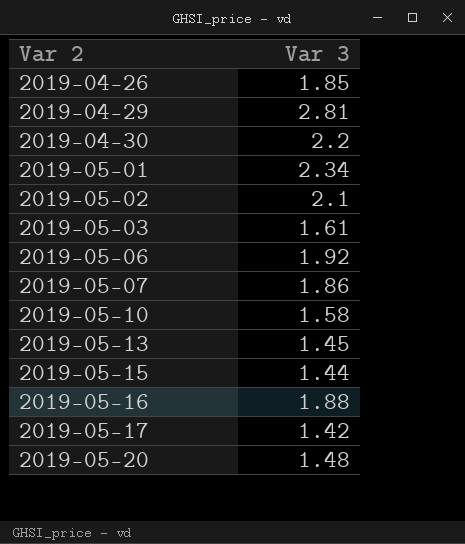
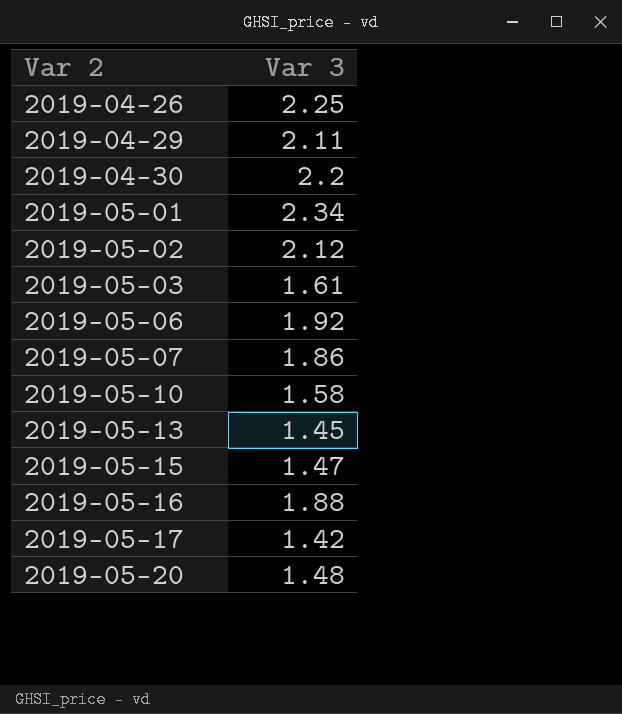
2019-04-26 | Var 3: 1.85 -> 2.25
2019-04-29 | Var 3: 2.81 -> 2.11
2019-05-02 | Var 3: 2.1 -> 2.12
2019-05-15 | Var 3: 1.44 -> 1.47

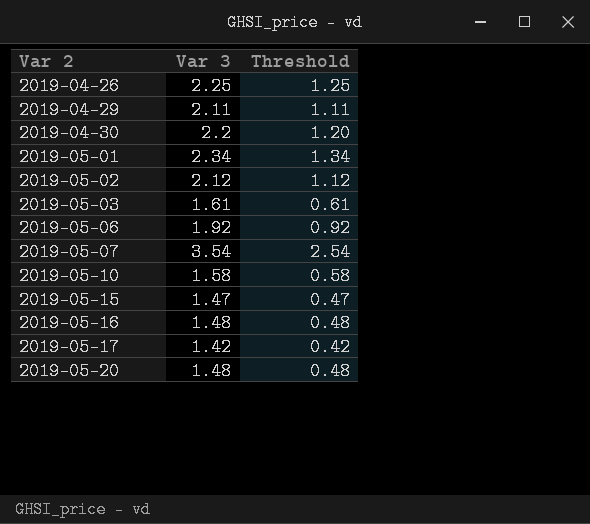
column Threshold | formula: none -> [Var 3] - 1
row 2019-05-13: 1.45 -> none
2019-05-07 | Var 3: 1.86 -> 3.54
2019-05-16 | Var 3: 1.88 -> 1.48

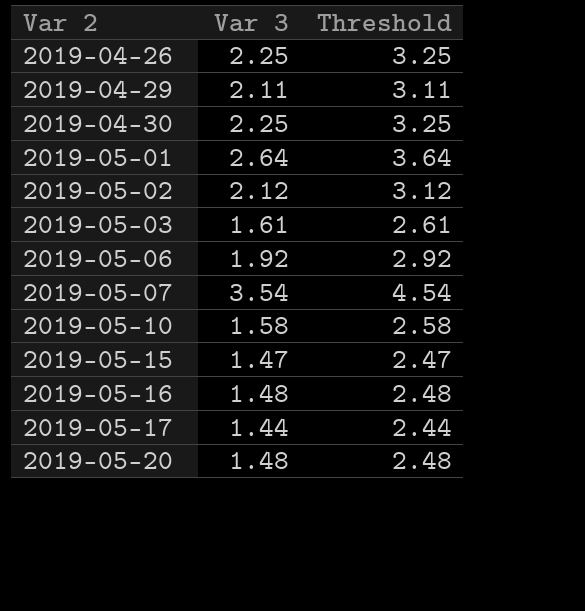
column Threshold | formula: [Var 3] - 1 -> [Var 3] + 1
2019-04-30 | Var 3: 2.2 -> 2.25
2019-05-01 | Var 3: 2.34 -> 2.64
2019-05-17 | Var 3: 1.42 -> 1.44

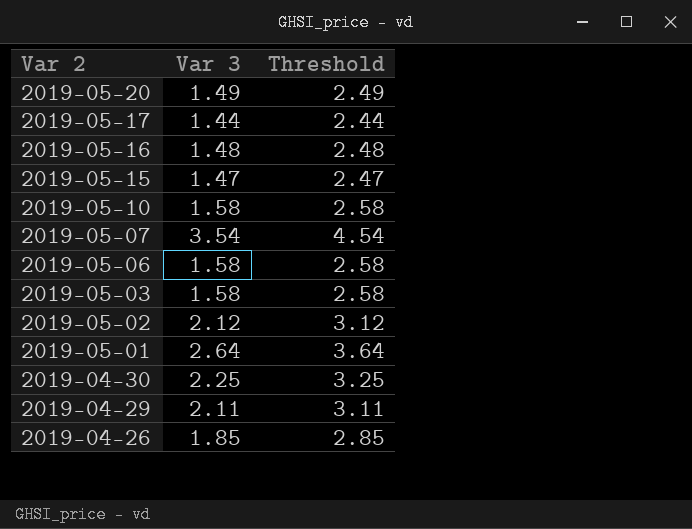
row order: Var 2 ascending -> Var 2 descending
2019-05-20 | Var 3: 1.48 -> 1.49
2019-05-20 | Threshold: 2.48 -> 2.49
2019-05-06 | Var 3: 1.92 -> 1.58
2019-05-06 | Threshold: 2.92 -> 2.58
2019-05-03 | Var 3: 1.61 -> 1.58
2019-05-03 | Threshold: 2.61 -> 2.58
2019-04-26 | Var 3: 2.25 -> 1.85
2019-04-26 | Threshold: 3.25 -> 2.85

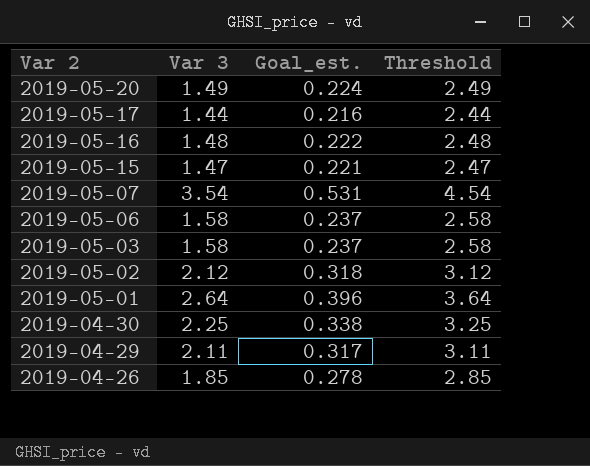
column Goal_est. | formula: none -> [Var 3] * 0.15
row 2019-05-10: 1.58 | 2.58 -> none

